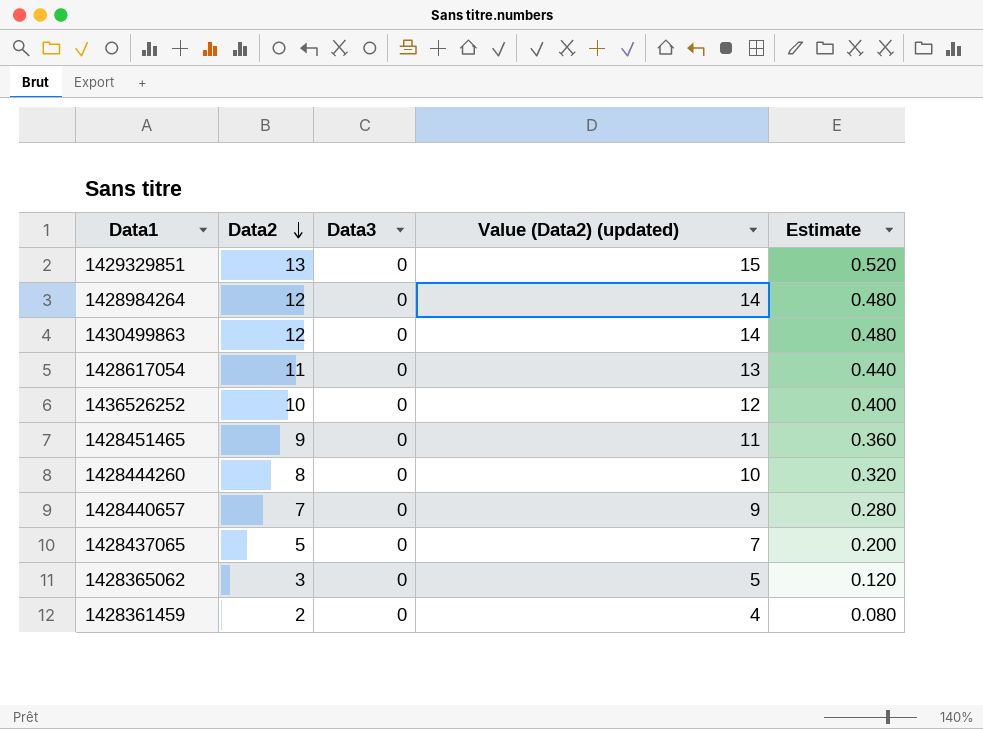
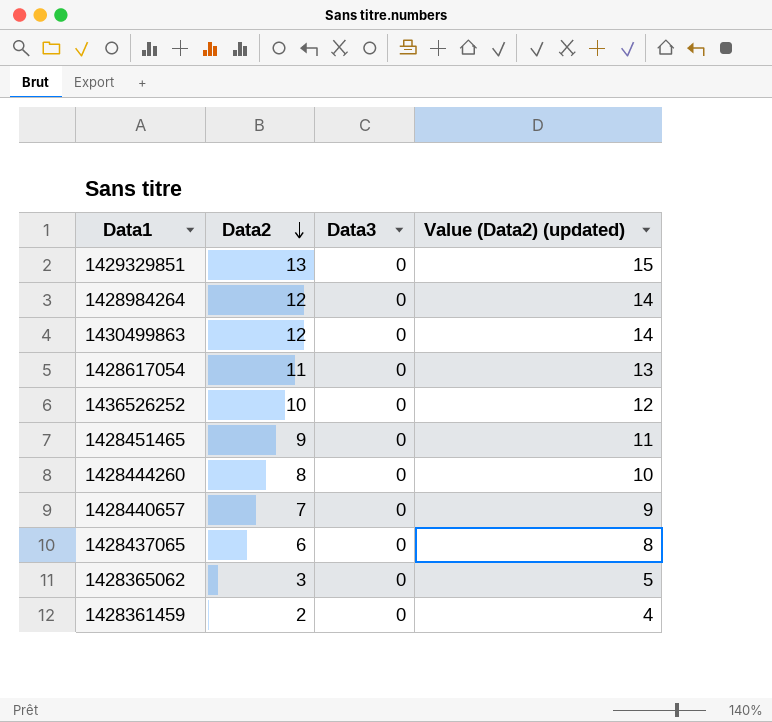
column Estimate | formula: [Data2] * 0.04 -> none
1428437065 | Data2: 5 -> 6
1428437065 | Value (Data2) (updated): 7 -> 8

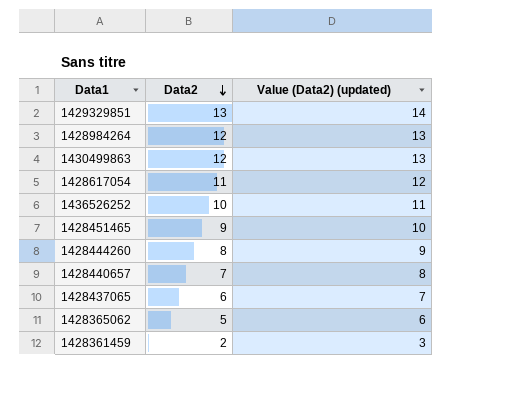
column Data3 | position: 3 -> none
column Value (Data2) (updated) | formula: [Data2] + 2 -> [Data2] + 1
1428365062 | Data2: 3 -> 5

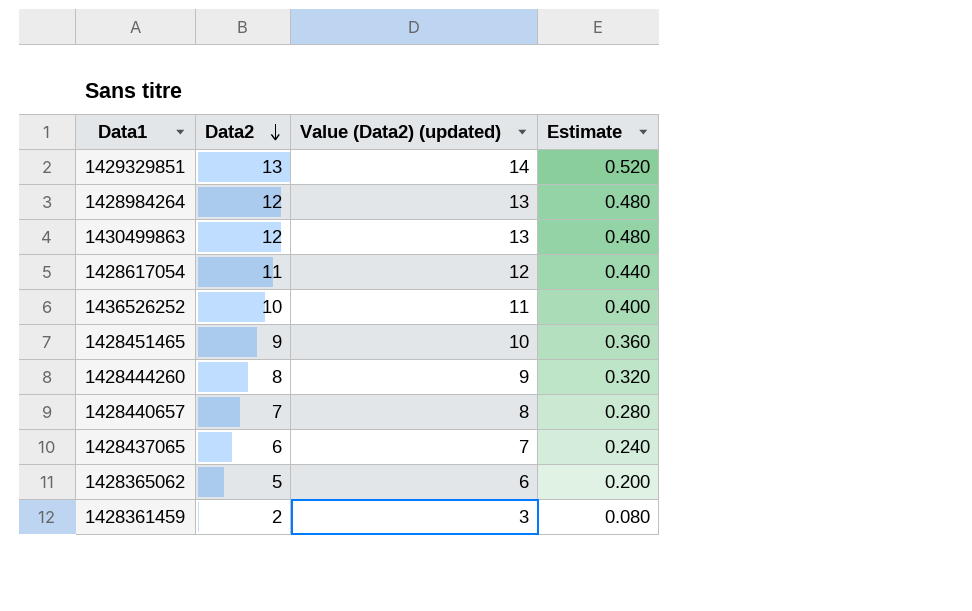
column Estimate | formula: none -> [Data2] * 0.04

